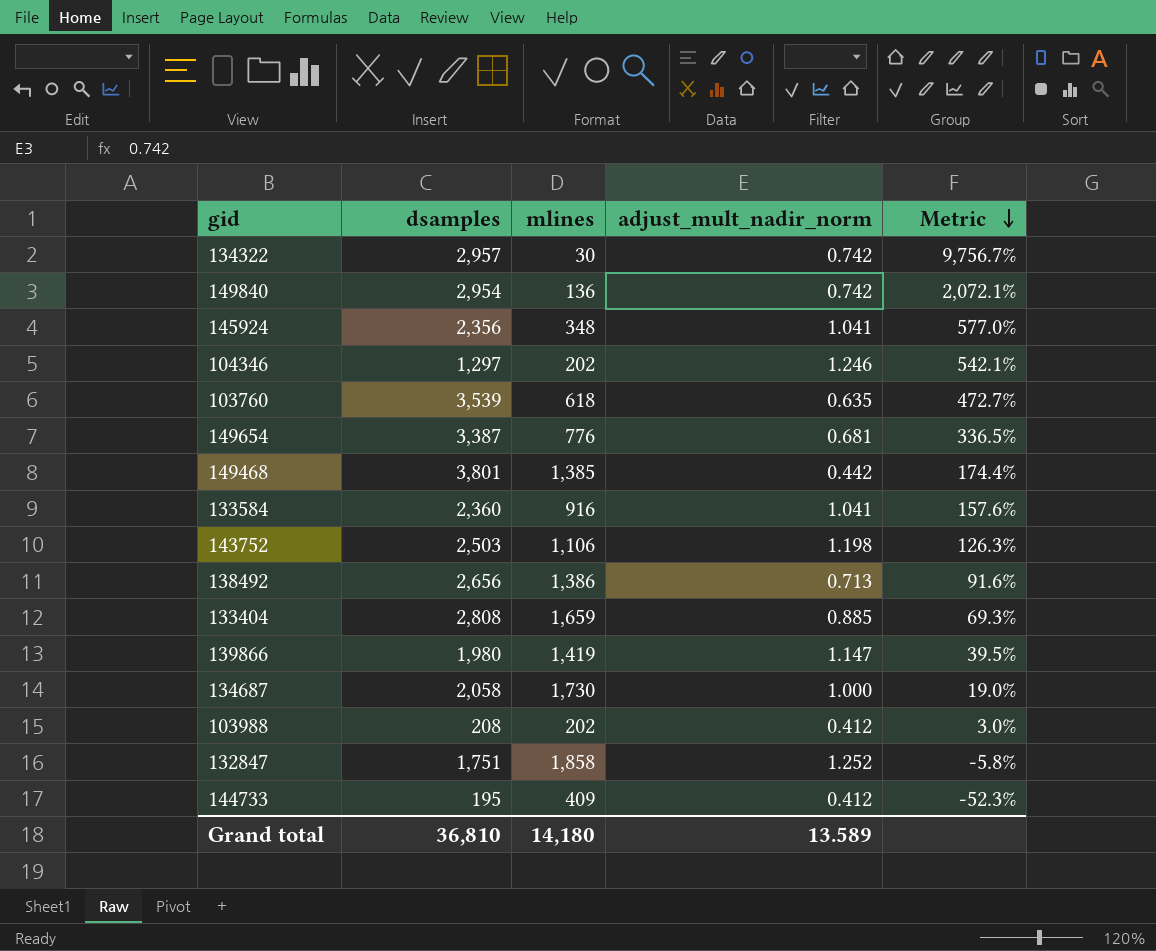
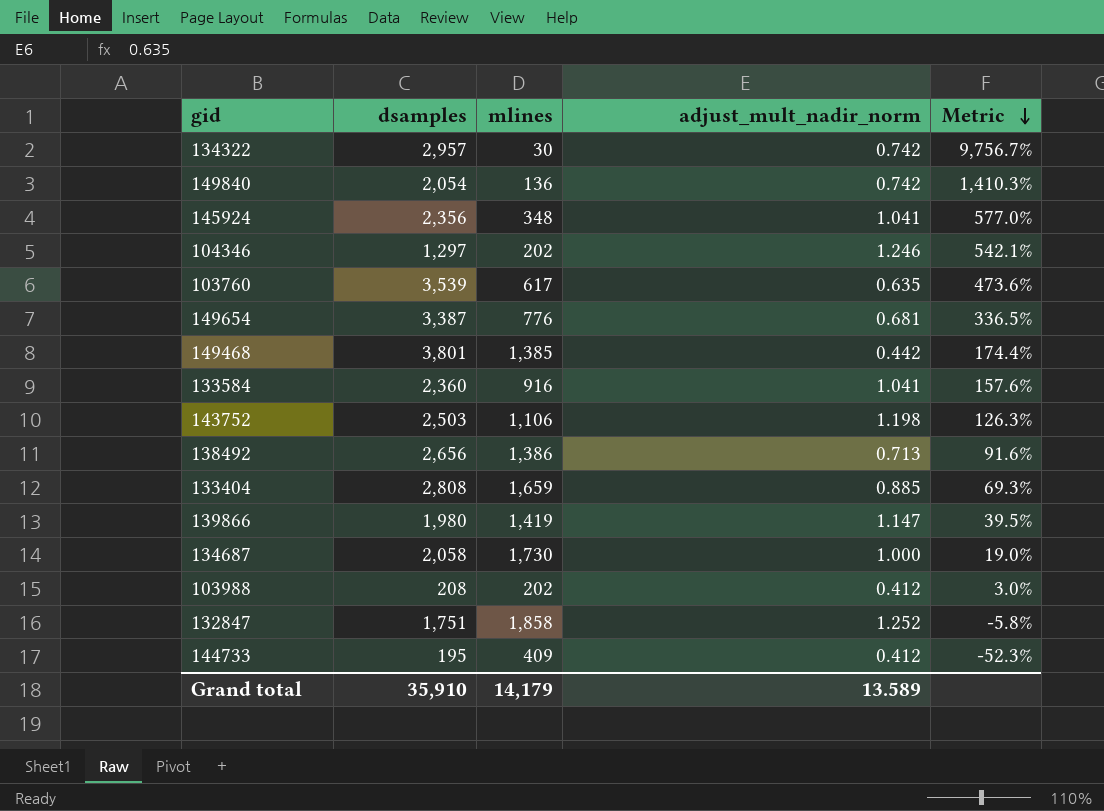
149840 | dsamples: 2,954 -> 2,054
149840 | Metric: 2,072.1% -> 1,410.3%
103760 | mlines: 618 -> 617
103760 | Metric: 472.7% -> 473.6%
Grand total | dsamples: 36,810 -> 35,910
Grand total | mlines: 14,180 -> 14,179

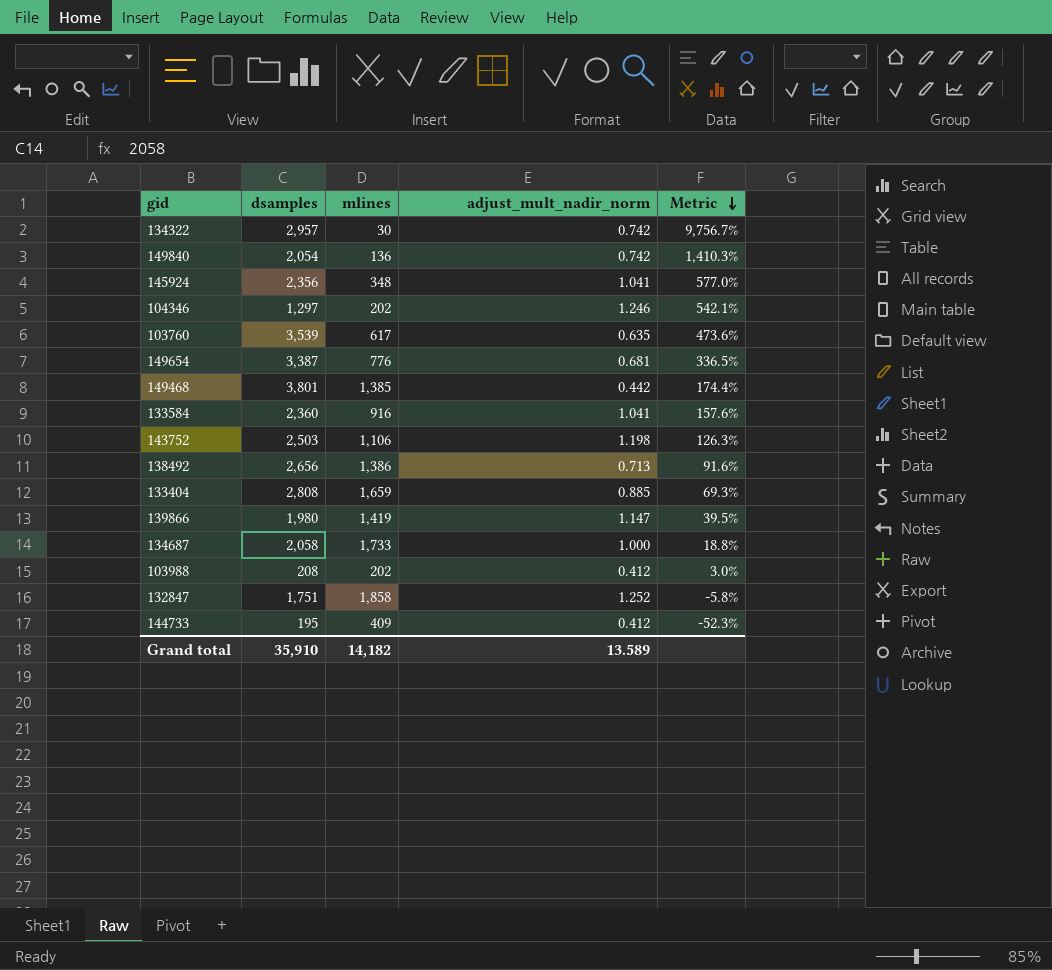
134687 | mlines: 1,730 -> 1,733
134687 | Metric: 19.0% -> 18.8%
Grand total | mlines: 14,179 -> 14,182

